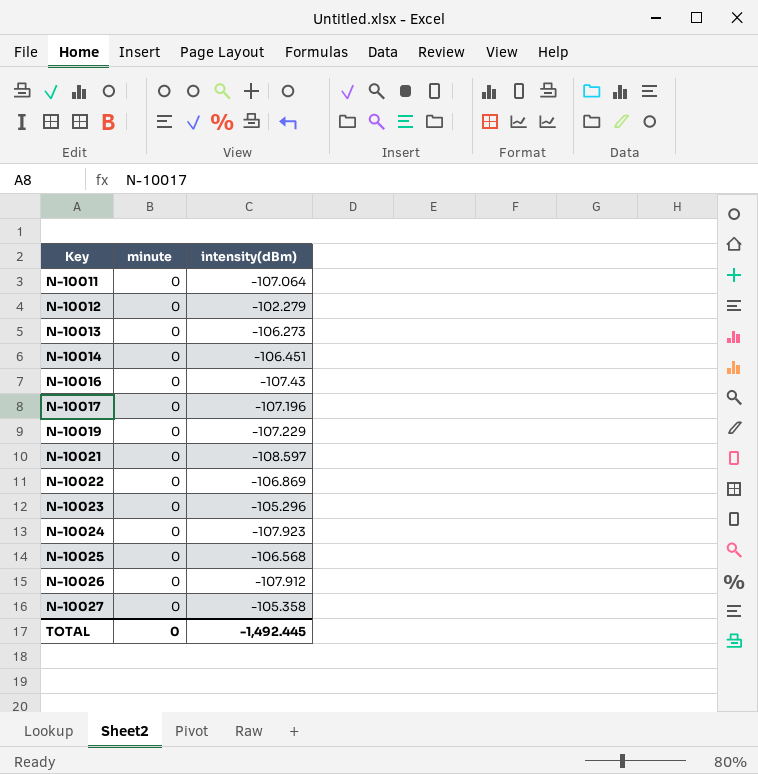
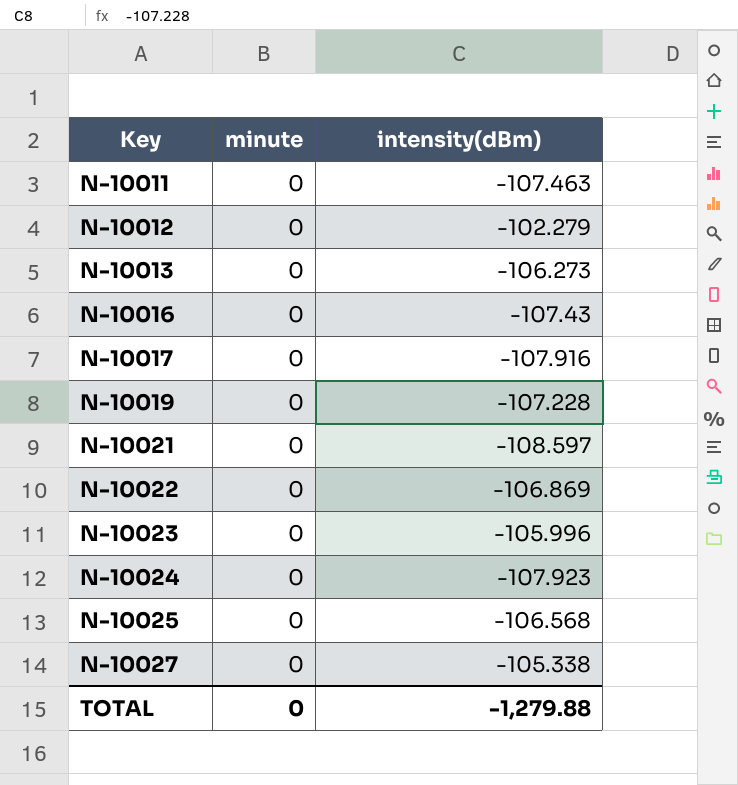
row N-10014: 0 | -106.451 -> none
row N-10026: 0 | -107.912 -> none
N-10011 | intensity(dBm): -107.064 -> -107.463
N-10017 | intensity(dBm): -107.196 -> -107.916
N-10019 | intensity(dBm): -107.229 -> -107.228
N-10023 | intensity(dBm): -105.296 -> -105.996
N-10027 | intensity(dBm): -105.358 -> -105.338
TOTAL | intensity(dBm): -1,492.445 -> -1,279.88

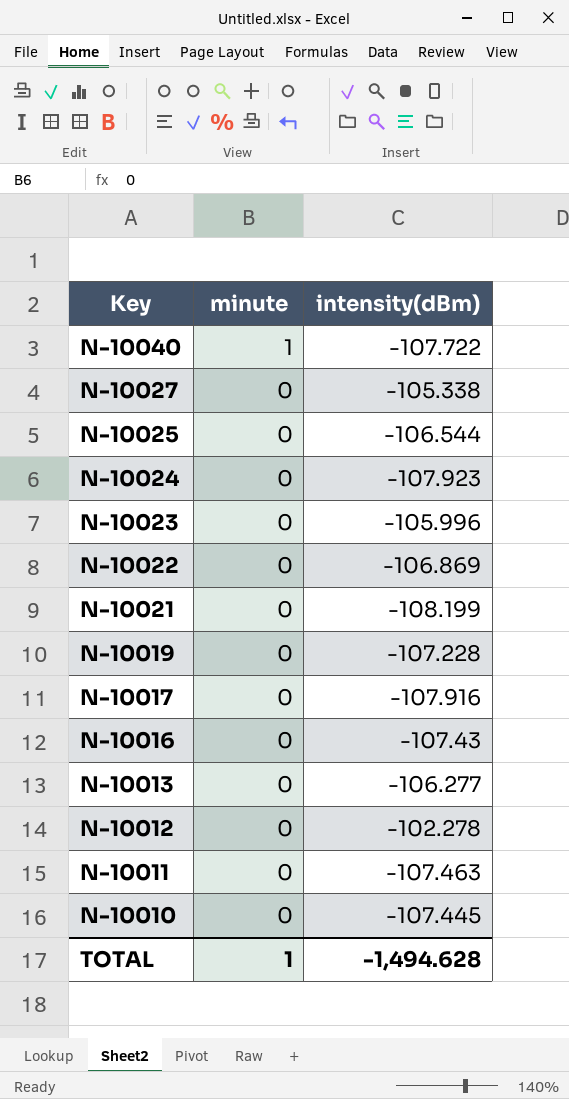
row order: Key ascending -> Key descending
row N-10040: none -> 1 | -107.722
N-10025 | intensity(dBm): -106.568 -> -106.544
N-10021 | intensity(dBm): -108.597 -> -108.199
N-10013 | intensity(dBm): -106.273 -> -106.277
N-10012 | intensity(dBm): -102.279 -> -102.278
row N-10010: none -> 0 | -107.445
TOTAL | minute: 0 -> 1
TOTAL | intensity(dBm): -1,279.88 -> -1,494.628

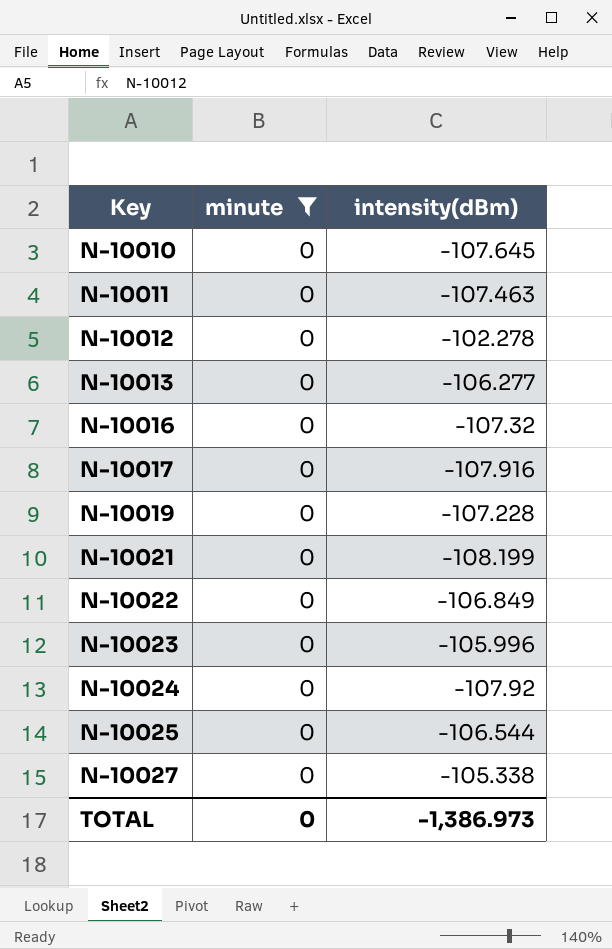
filter: none -> minute = 0
row order: Key descending -> Key ascending
N-10010 | intensity(dBm): -107.445 -> -107.645
N-10016 | intensity(dBm): -107.43 -> -107.32
N-10022 | intensity(dBm): -106.869 -> -106.849
N-10024 | intensity(dBm): -107.923 -> -107.92
TOTAL | minute: 1 -> 0
TOTAL | intensity(dBm): -1,494.628 -> -1,386.973

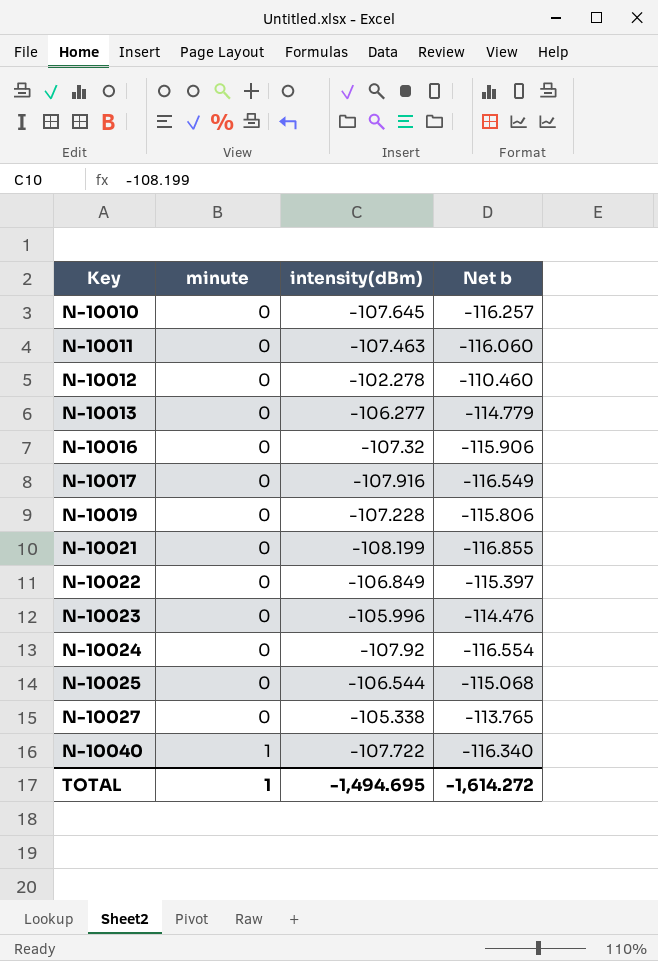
filter: minute = 0 -> none
column Net b | formula: none -> [intensity(dBm)] * 1.08
TOTAL | minute: 0 -> 1
TOTAL | intensity(dBm): -1,386.973 -> -1,494.695

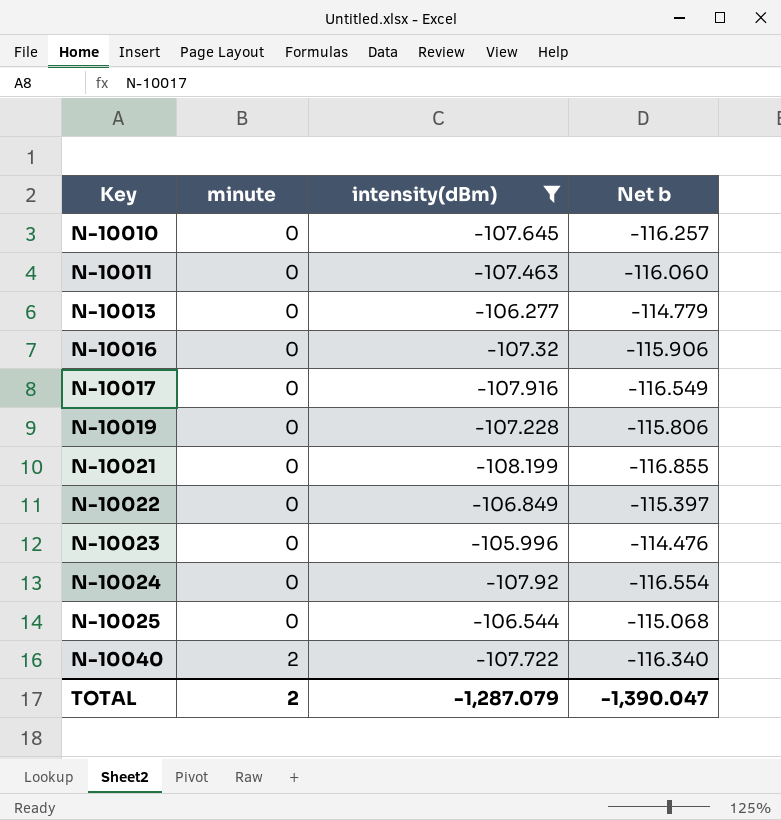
filter: none -> intensity(dBm) <= -105.996
N-10040 | minute: 1 -> 2
TOTAL | minute: 1 -> 2
TOTAL | intensity(dBm): -1,494.695 -> -1,287.079
TOTAL | Net b: -1,614.272 -> -1,390.047

